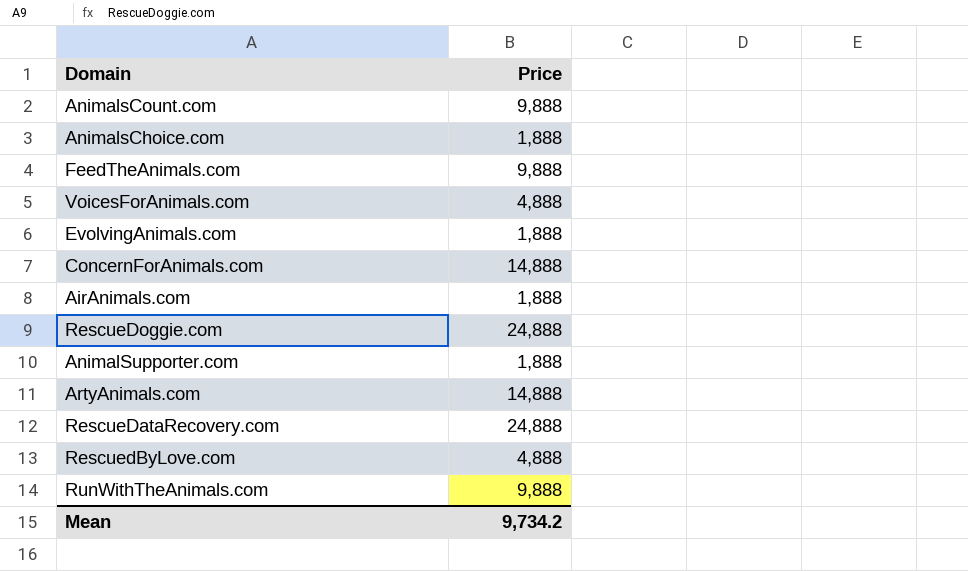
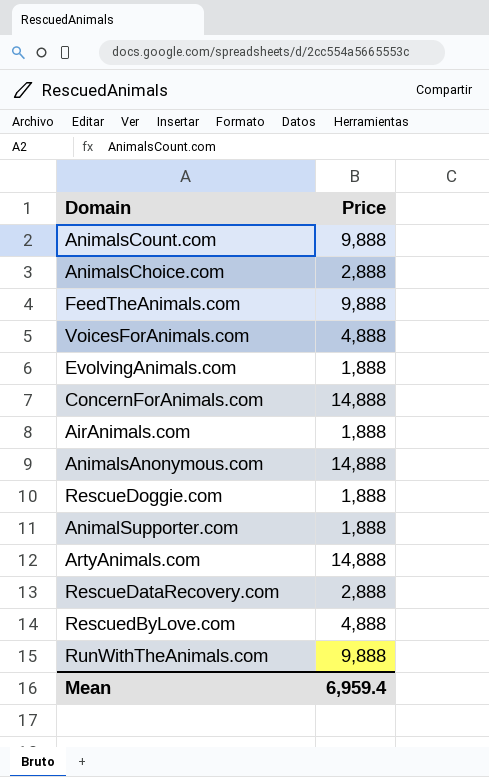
AnimalsChoice.com | Price: 1,888 -> 2,888
row AnimalsAnonymous.com: none -> 14,888
RescueDoggie.com | Price: 24,888 -> 1,888
RescueDataRecovery.com | Price: 24,888 -> 2,888
Mean | Price: 9,734.2 -> 6,959.4

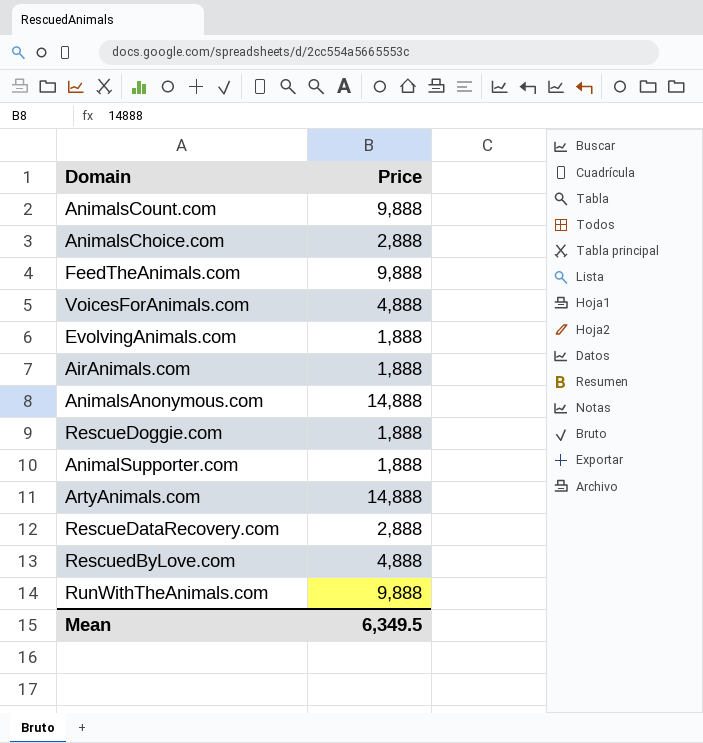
row ConcernForAnimals.com: 14,888 -> none
Mean | Price: 6,959.4 -> 6,349.5

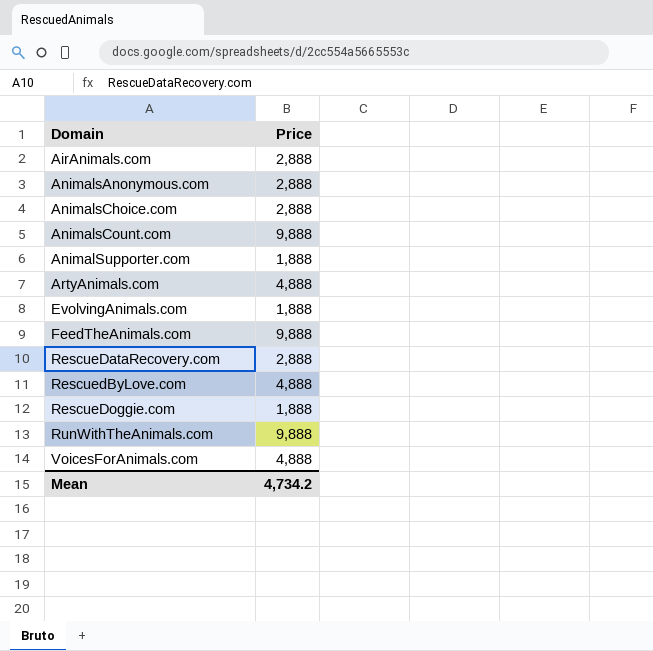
row order: none -> Domain ascending
AirAnimals.com | Price: 1,888 -> 2,888
AnimalsAnonymous.com | Price: 14,888 -> 2,888
ArtyAnimals.com | Price: 14,888 -> 4,888
Mean | Price: 6,349.5 -> 4,734.2

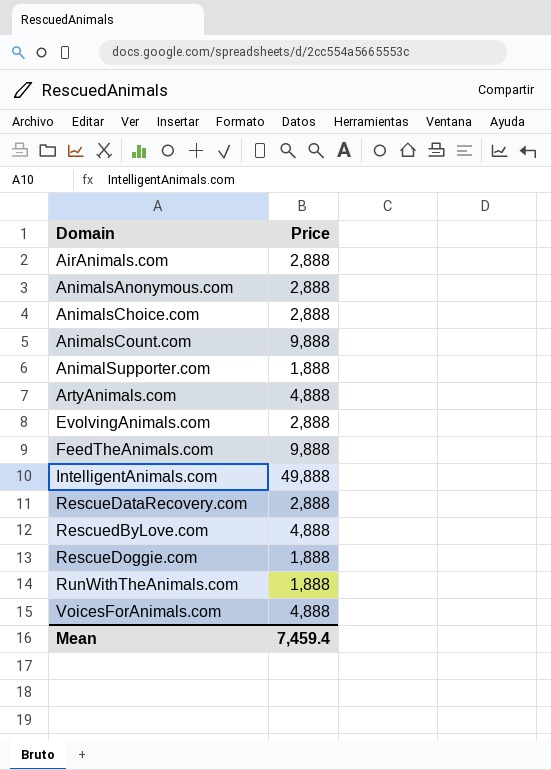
EvolvingAnimals.com | Price: 1,888 -> 2,888
row IntelligentAnimals.com: none -> 49,888
RunWithTheAnimals.com | Price: 9,888 -> 1,888
Mean | Price: 4,734.2 -> 7,459.4

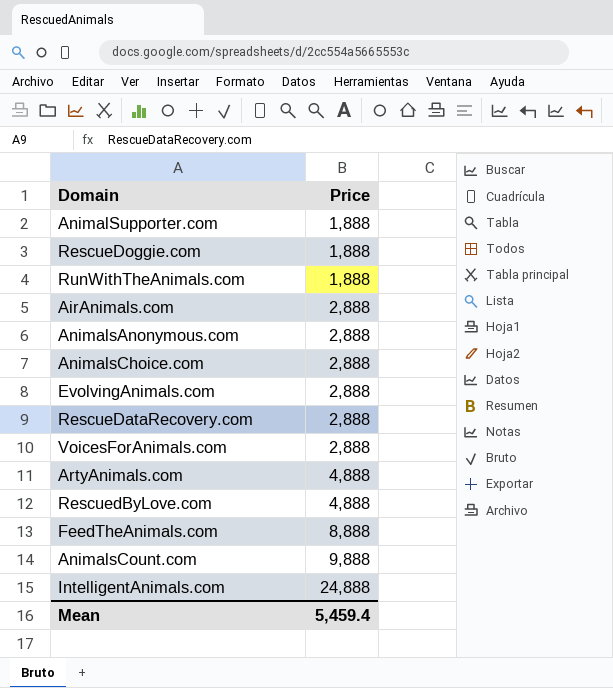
row order: Domain ascending -> Price ascending
VoicesForAnimals.com | Price: 4,888 -> 2,888
FeedTheAnimals.com | Price: 9,888 -> 8,888
IntelligentAnimals.com | Price: 49,888 -> 24,888
Mean | Price: 7,459.4 -> 5,459.4

